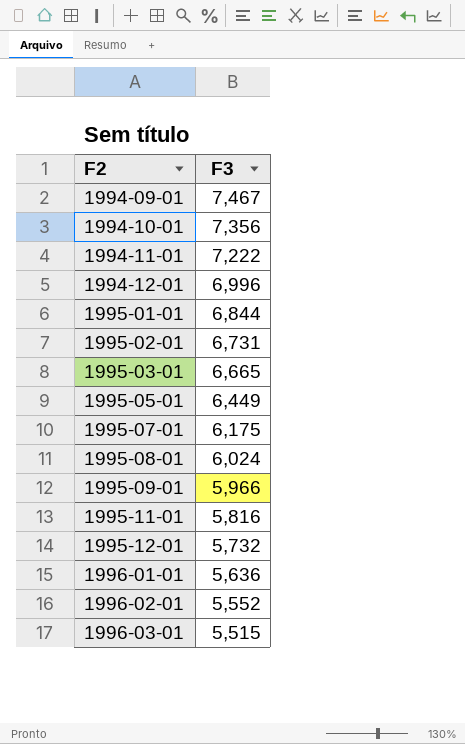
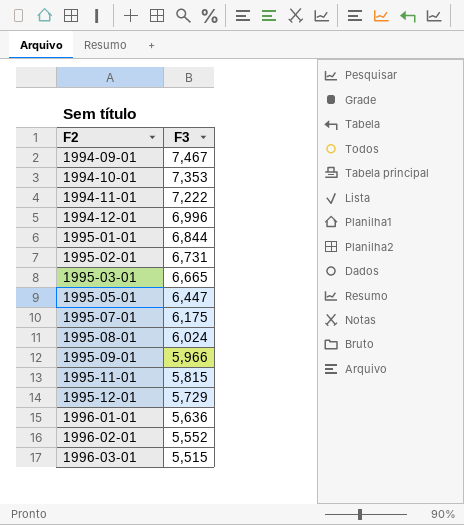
1994-10-01 | F3: 7,356 -> 7,353
1995-05-01 | F3: 6,449 -> 6,447
1995-11-01 | F3: 5,816 -> 5,815
1995-12-01 | F3: 5,732 -> 5,729

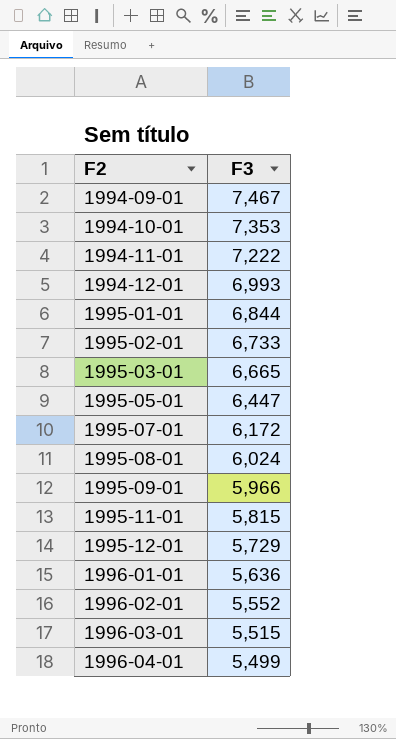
1994-12-01 | F3: 6,996 -> 6,993
1995-02-01 | F3: 6,731 -> 6,733
1995-07-01 | F3: 6,175 -> 6,172
row 1996-04-01: none -> 5,499

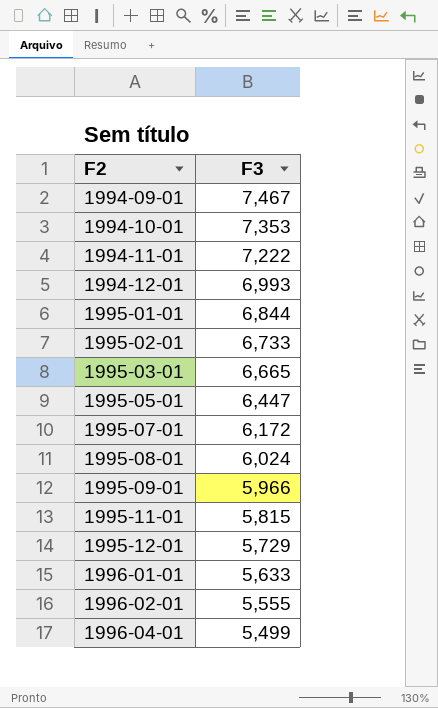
row 1996-03-01: 5,515 -> none
1996-01-01 | F3: 5,636 -> 5,633
1996-02-01 | F3: 5,552 -> 5,555

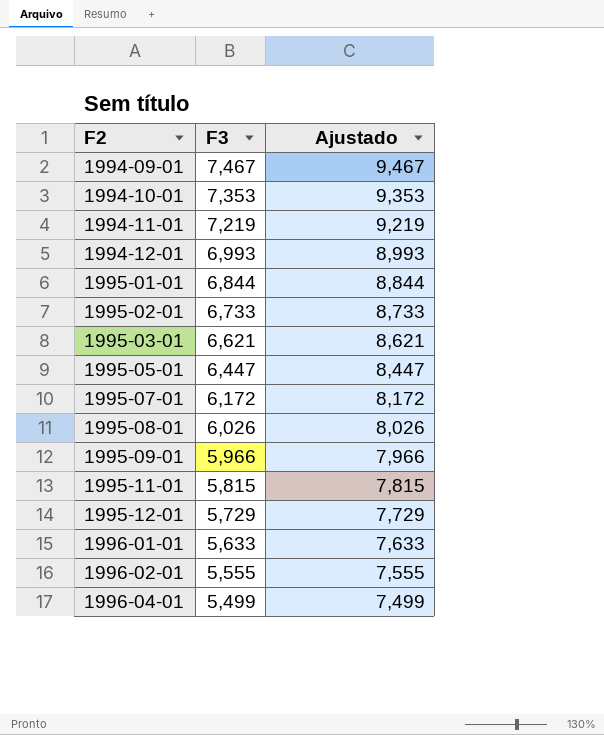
column Ajustado | formula: none -> [F3] + 2
1994-11-01 | F3: 7,222 -> 7,219
1995-03-01 | F3: 6,665 -> 6,621
1995-08-01 | F3: 6,024 -> 6,026

